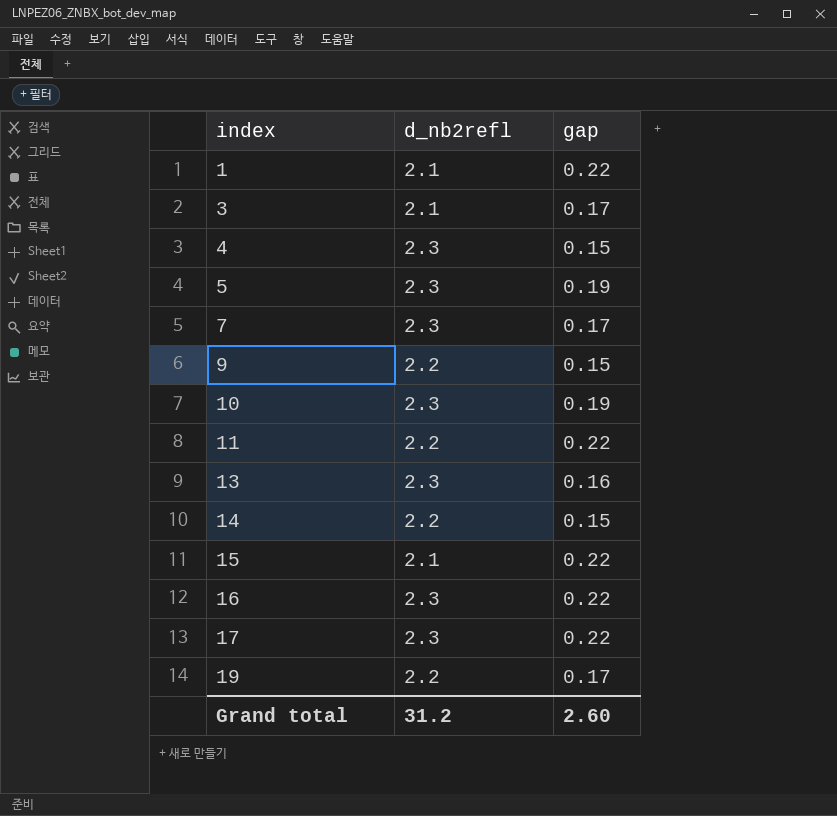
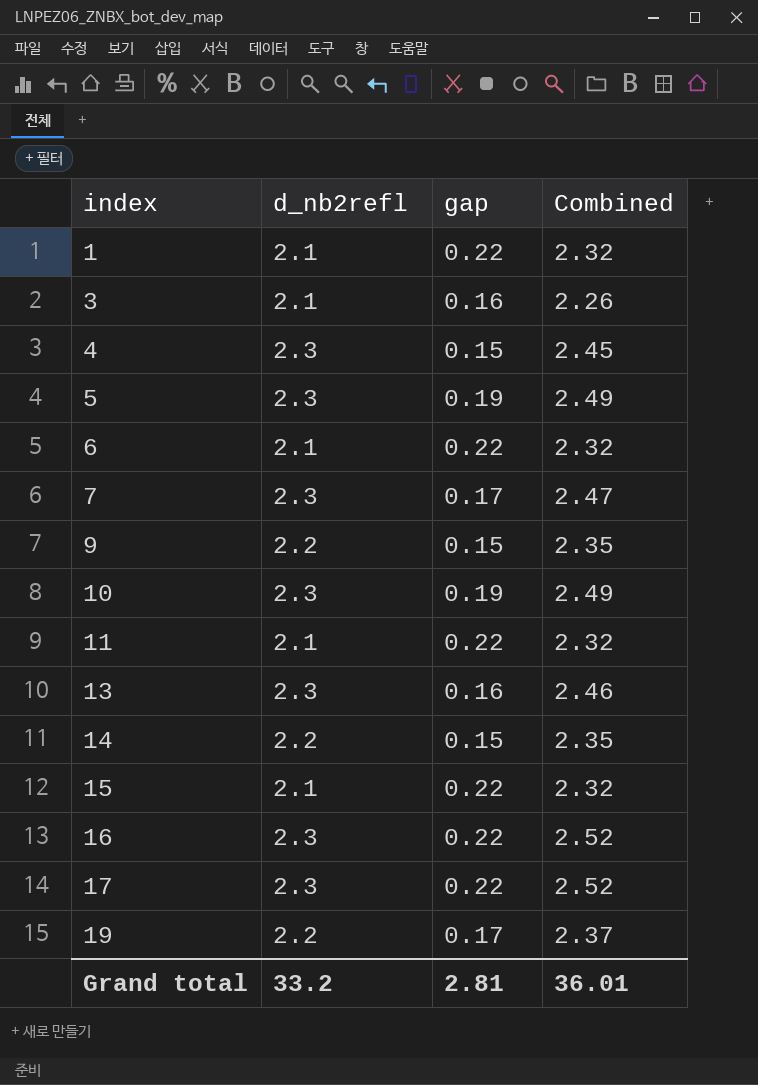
column Combined | formula: none -> [d_nb2refl] + [gap]
3 | gap: 0.17 -> 0.16
row 6: none -> 2.1 | 0.22 | 2.32
11 | d_nb2refl: 2.2 -> 2.1
Grand total | d_nb2refl: 31.2 -> 33.2
Grand total | gap: 2.60 -> 2.81

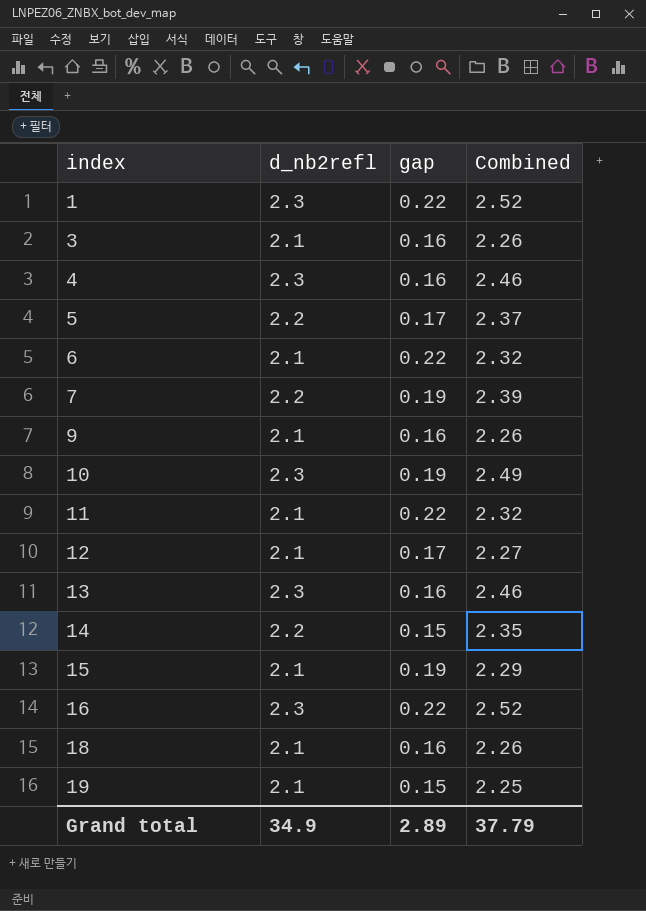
row 17: 2.3 | 0.22 | 2.52 -> none
1 | d_nb2refl: 2.1 -> 2.3
1 | Combined: 2.32 -> 2.52
4 | gap: 0.15 -> 0.16
4 | Combined: 2.45 -> 2.46
5 | d_nb2refl: 2.3 -> 2.2
5 | gap: 0.19 -> 0.17
5 | Combined: 2.49 -> 2.37
7 | d_nb2refl: 2.3 -> 2.2
7 | gap: 0.17 -> 0.19
7 | Combined: 2.47 -> 2.39
9 | d_nb2refl: 2.2 -> 2.1
9 | gap: 0.15 -> 0.16
9 | Combined: 2.35 -> 2.26
row 12: none -> 2.1 | 0.17 | 2.27
15 | gap: 0.22 -> 0.19
15 | Combined: 2.32 -> 2.29
row 18: none -> 2.1 | 0.16 | 2.26
19 | d_nb2refl: 2.2 -> 2.1
19 | gap: 0.17 -> 0.15
19 | Combined: 2.37 -> 2.25
Grand total | d_nb2refl: 33.2 -> 34.9
Grand total | gap: 2.81 -> 2.89
Grand total | Combined: 36.01 -> 37.79

